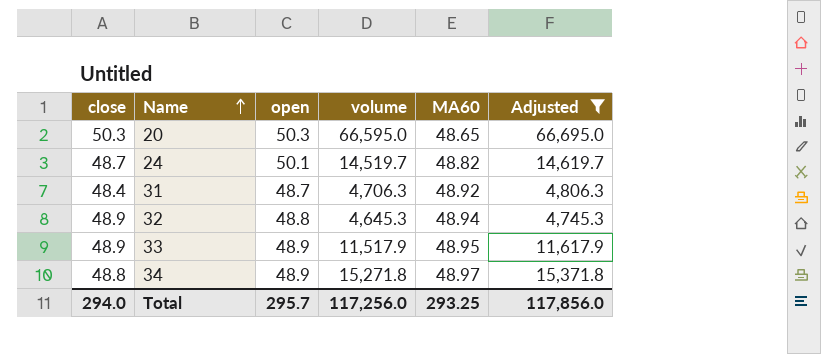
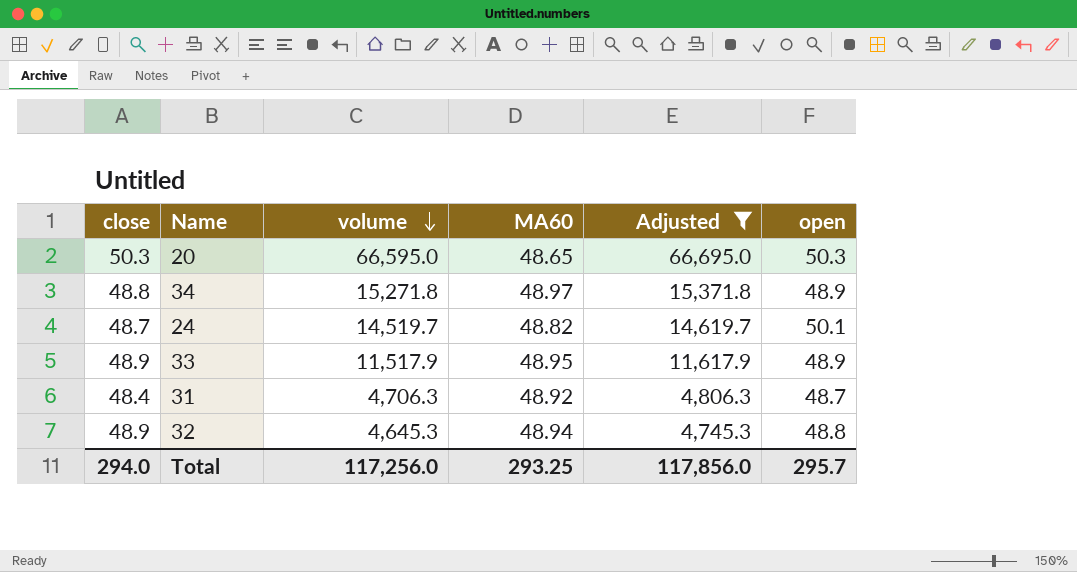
row order: Name ascending -> volume descending
column open | position: 3 -> 6

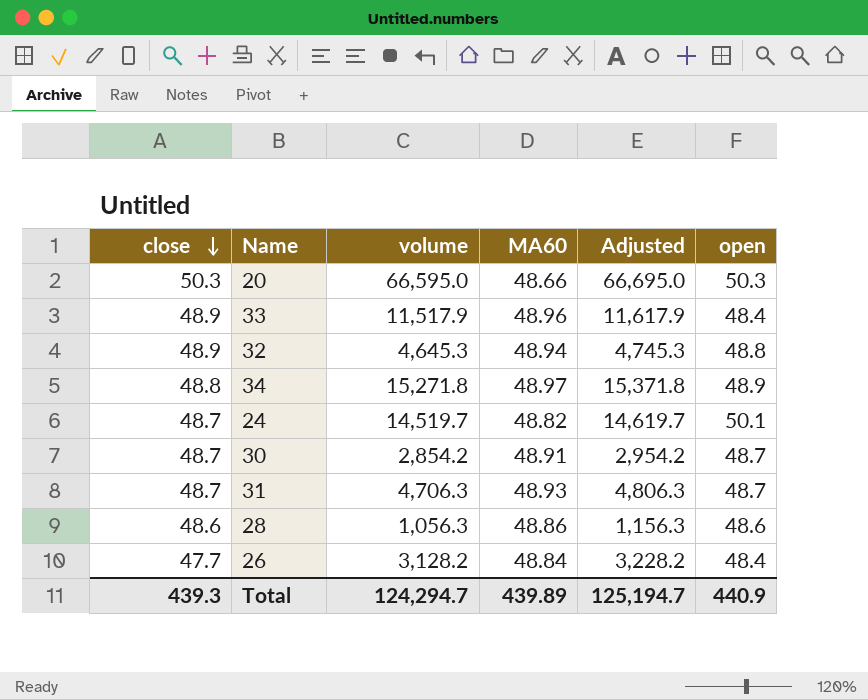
filter: Adjusted >= 4,745.3 -> none
row order: volume descending -> close descending
20 | MA60: 48.65 -> 48.66
33 | MA60: 48.95 -> 48.96
33 | open: 48.9 -> 48.4
31 | close: 48.4 -> 48.7
31 | MA60: 48.92 -> 48.93
Total | close: 294.0 -> 439.3
Total | volume: 117,256.0 -> 124,294.7
Total | MA60: 293.25 -> 439.89
Total | Adjusted: 117,856.0 -> 125,194.7
Total | open: 295.7 -> 440.9

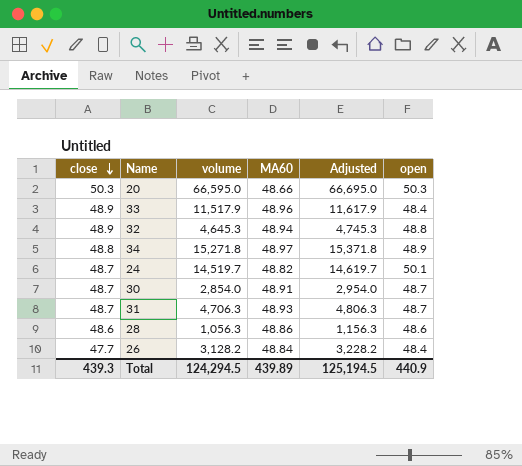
30 | volume: 2,854.2 -> 2,854.0
30 | Adjusted: 2,954.2 -> 2,954.0
Total | volume: 124,294.7 -> 124,294.5
Total | Adjusted: 125,194.7 -> 125,194.5

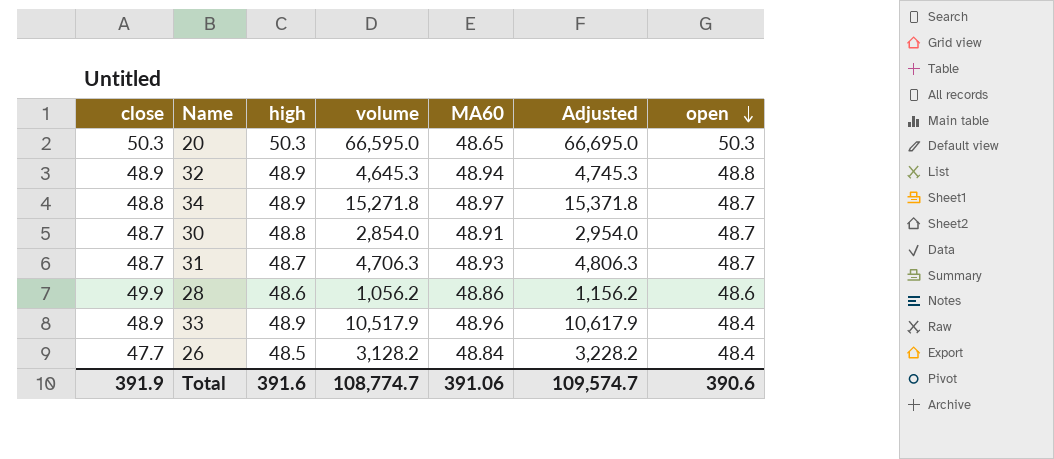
row order: close descending -> open descending
column high | position: none -> 3
row 24: 48.7 | 14,519.7 | 48.82 | 14,619.7 | 50.1 -> none
20 | MA60: 48.66 -> 48.65
34 | open: 48.9 -> 48.7
28 | close: 48.6 -> 49.9
28 | volume: 1,056.3 -> 1,056.2
28 | Adjusted: 1,156.3 -> 1,156.2
33 | volume: 11,517.9 -> 10,517.9
33 | Adjusted: 11,617.9 -> 10,617.9
Total | close: 439.3 -> 391.9
Total | volume: 124,294.5 -> 108,774.7
Total | MA60: 439.89 -> 391.06
Total | Adjusted: 125,194.5 -> 109,574.7
Total | open: 440.9 -> 390.6

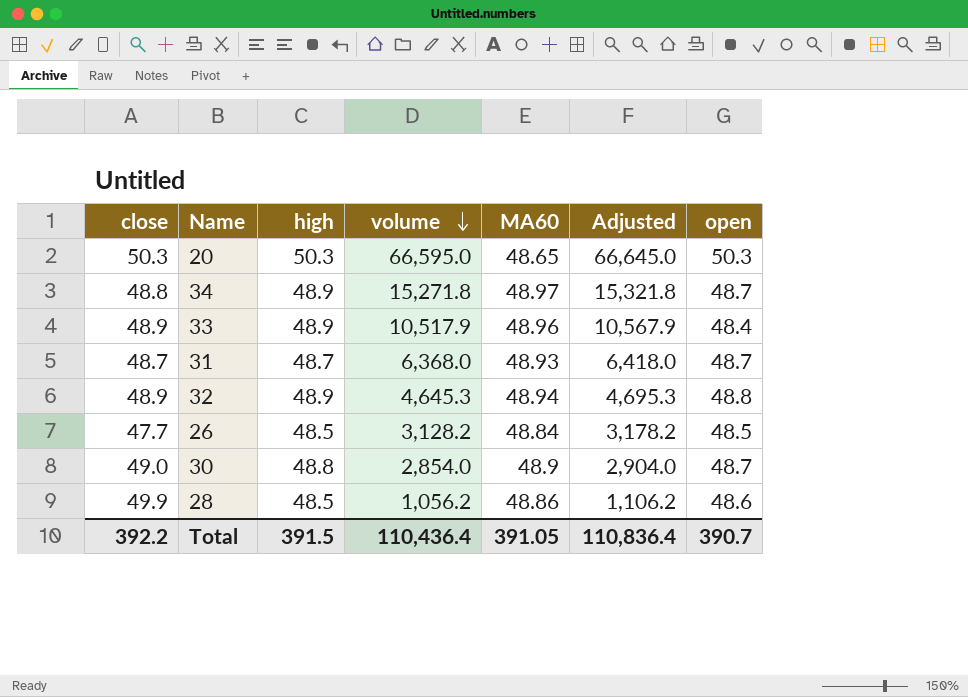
row order: open descending -> volume descending
column Adjusted | formula: [volume] + 100 -> [volume] + 50
31 | volume: 4,706.3 -> 6,368.0
26 | open: 48.4 -> 48.5
30 | close: 48.7 -> 49.0
30 | MA60: 48.91 -> 48.9
28 | high: 48.6 -> 48.5
Total | close: 391.9 -> 392.2
Total | high: 391.6 -> 391.5
Total | volume: 108,774.7 -> 110,436.4
Total | MA60: 391.06 -> 391.05
Total | Adjusted: 109,574.7 -> 110,836.4
Total | open: 390.6 -> 390.7

